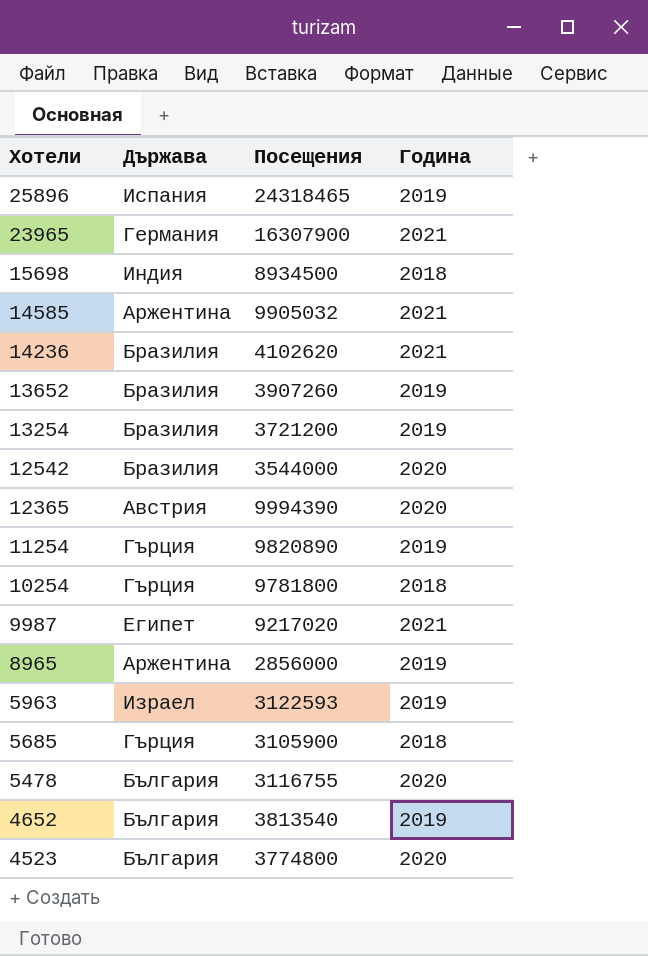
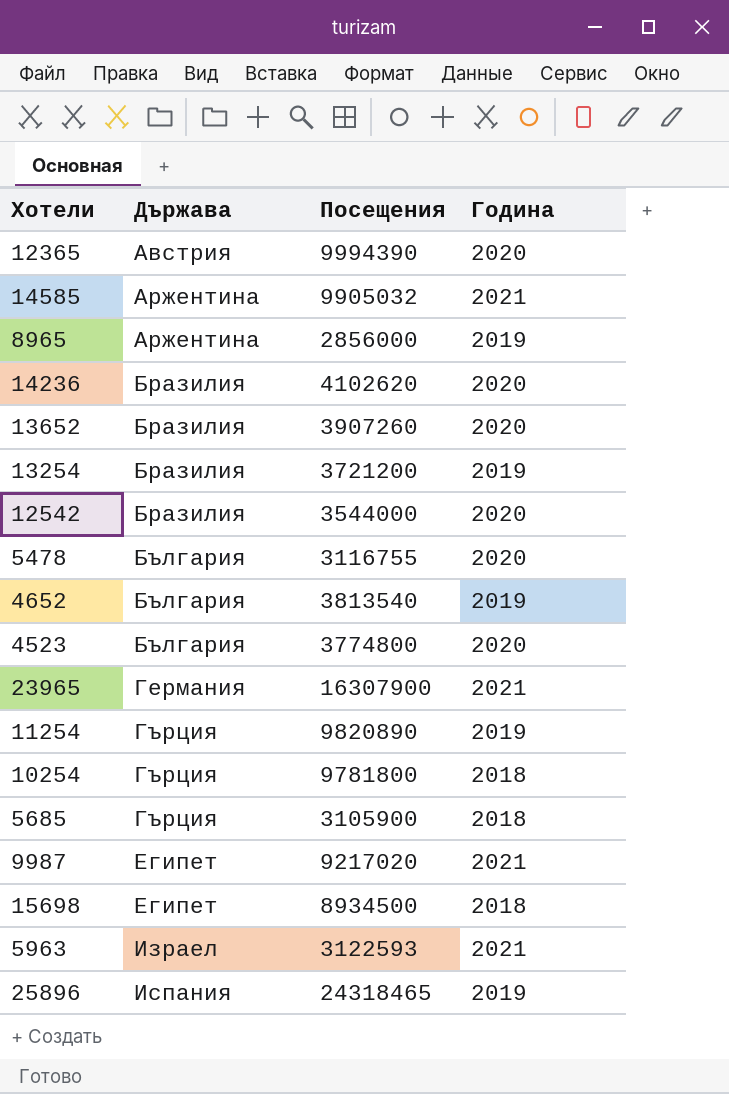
row order: Хотели descending -> Държава ascending
14236 | Година: 2021 -> 2020
13652 | Година: 2019 -> 2020
15698 | Държава: Индия -> Египет
5963 | Година: 2019 -> 2021

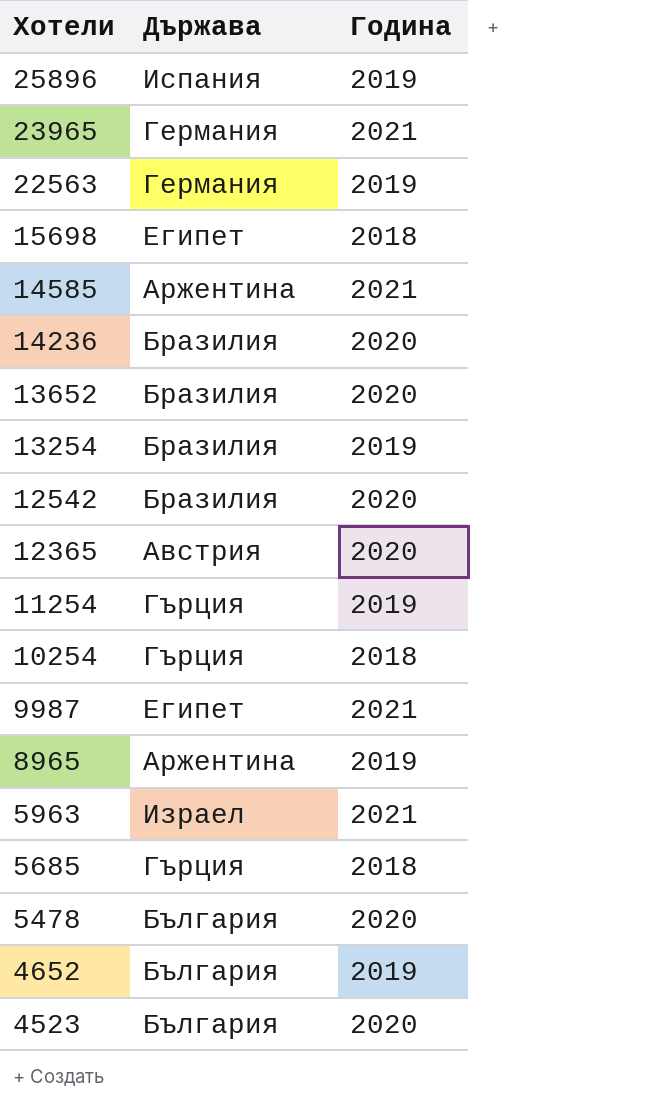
row order: Държава ascending -> Хотели descending
column Посещения | position: 3 -> none
row 22563: none -> Германия | 2019

